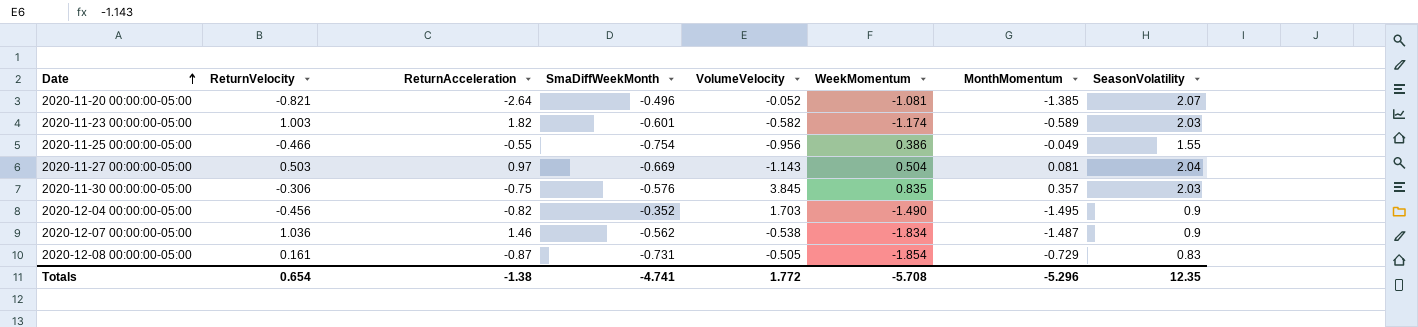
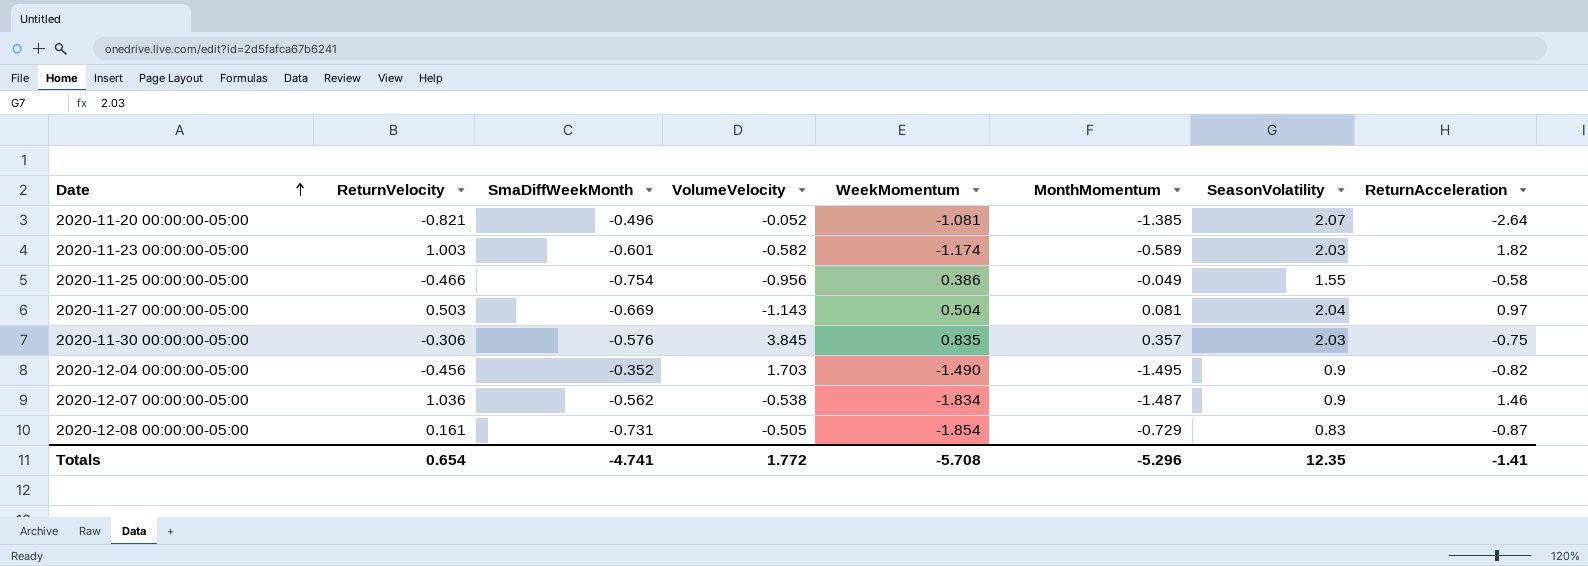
column ReturnAcceleration | position: 3 -> 8
2020-11-25 00:00:00-05:00 | ReturnAcceleration: -0.55 -> -0.58
Totals | ReturnAcceleration: -1.38 -> -1.41

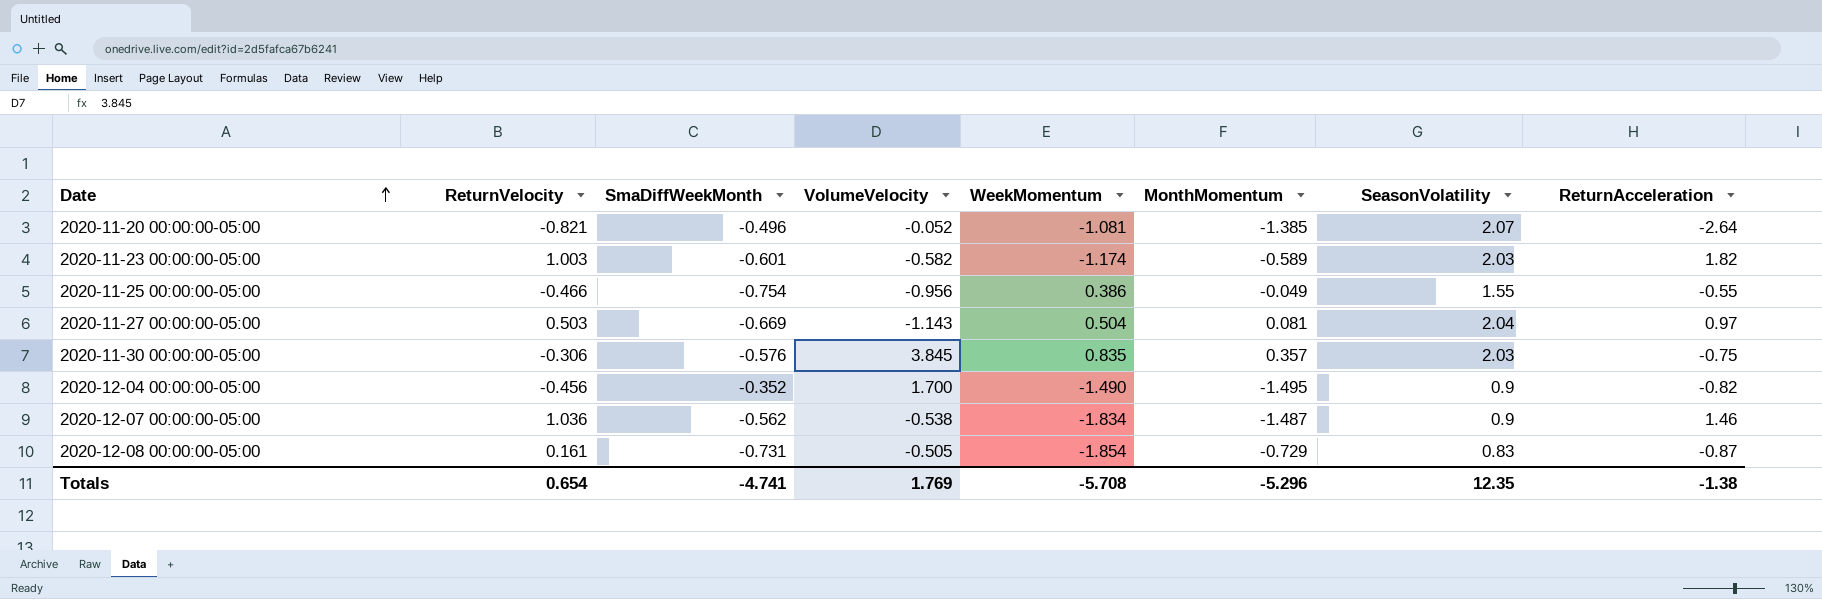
2020-11-25 00:00:00-05:00 | ReturnAcceleration: -0.58 -> -0.55
2020-12-04 00:00:00-05:00 | VolumeVelocity: 1.703 -> 1.700
Totals | VolumeVelocity: 1.772 -> 1.769
Totals | ReturnAcceleration: -1.41 -> -1.38

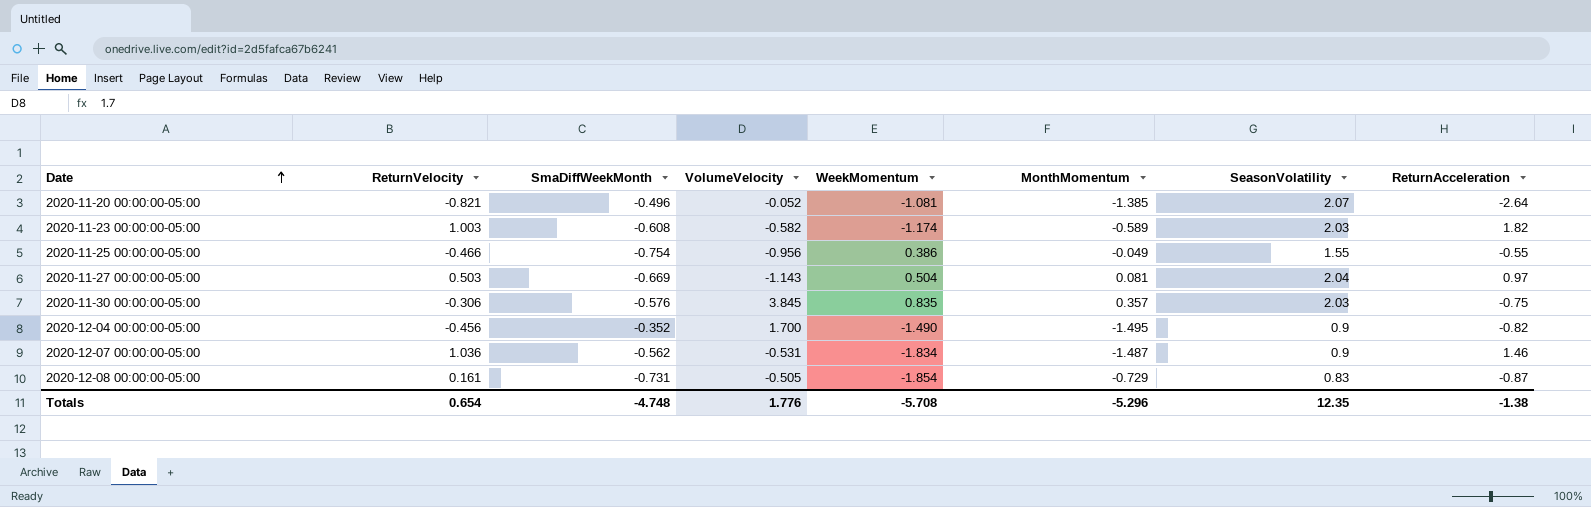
2020-11-23 00:00:00-05:00 | SmaDiffWeekMonth: -0.601 -> -0.608
2020-12-07 00:00:00-05:00 | VolumeVelocity: -0.538 -> -0.531
Totals | SmaDiffWeekMonth: -4.741 -> -4.748
Totals | VolumeVelocity: 1.769 -> 1.776

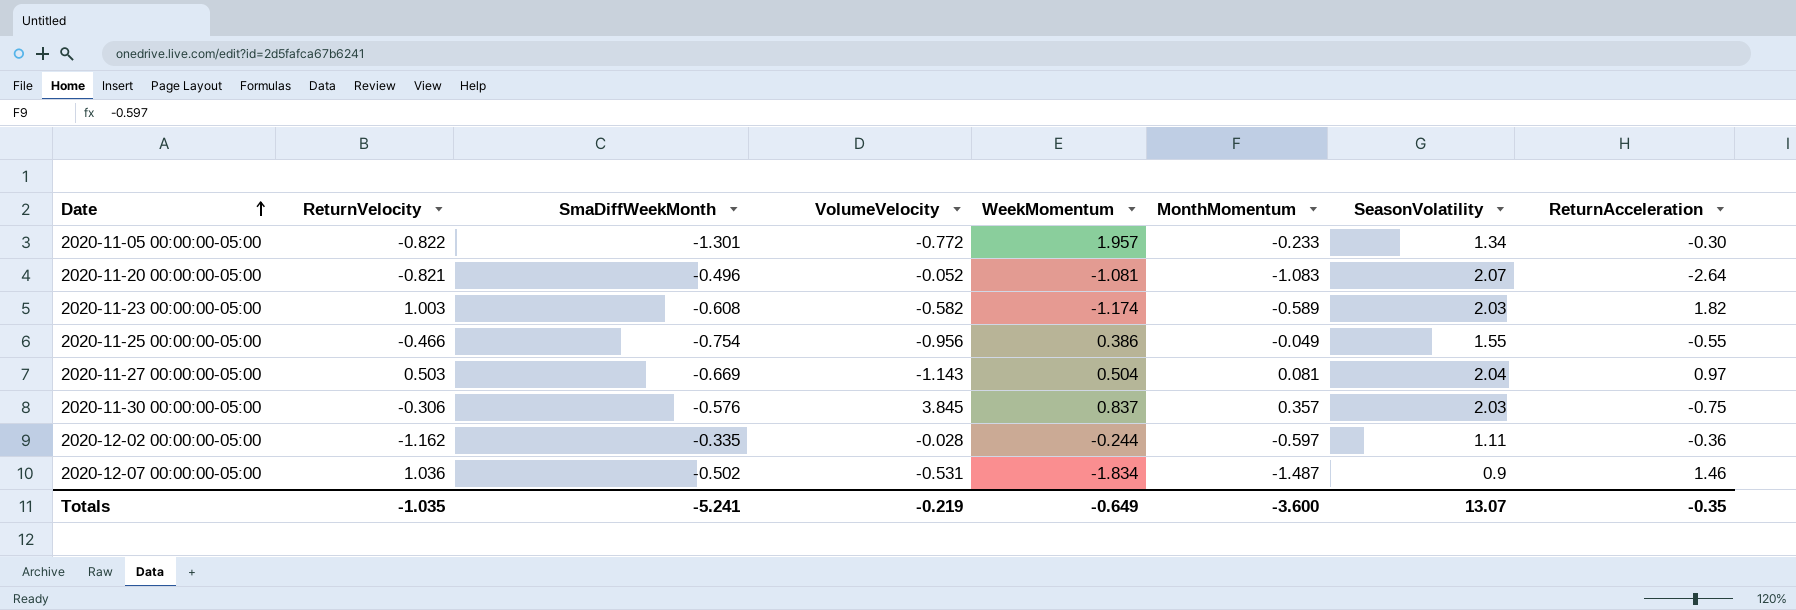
row 2020-12-04 00:00:00-05:00: -0.456 | -0.352 | 1.700 | -1.490 | -1.495 | 0.9 | -0.82 -> none
row 2020-12-08 00:00:00-05:00: 0.161 | -0.731 | -0.505 | -1.854 | -0.729 | 0.83 | -0.87 -> none
row 2020-11-05 00:00:00-05:00: none -> -0.822 | -1.301 | -0.772 | 1.957 | -0.233 | 1.34 | -0.30
2020-11-20 00:00:00-05:00 | MonthMomentum: -1.385 -> -1.083
2020-11-30 00:00:00-05:00 | WeekMomentum: 0.835 -> 0.837
row 2020-12-02 00:00:00-05:00: none -> -1.162 | -0.335 | -0.028 | -0.244 | -0.597 | 1.11 | -0.36
2020-12-07 00:00:00-05:00 | SmaDiffWeekMonth: -0.562 -> -0.502
Totals | ReturnVelocity: 0.654 -> -1.035
Totals | SmaDiffWeekMonth: -4.748 -> -5.241
Totals | VolumeVelocity: 1.776 -> -0.219
Totals | WeekMomentum: -5.708 -> -0.649
Totals | MonthMomentum: -5.296 -> -3.600
Totals | SeasonVolatility: 12.35 -> 13.07
Totals | ReturnAcceleration: -1.38 -> -0.35

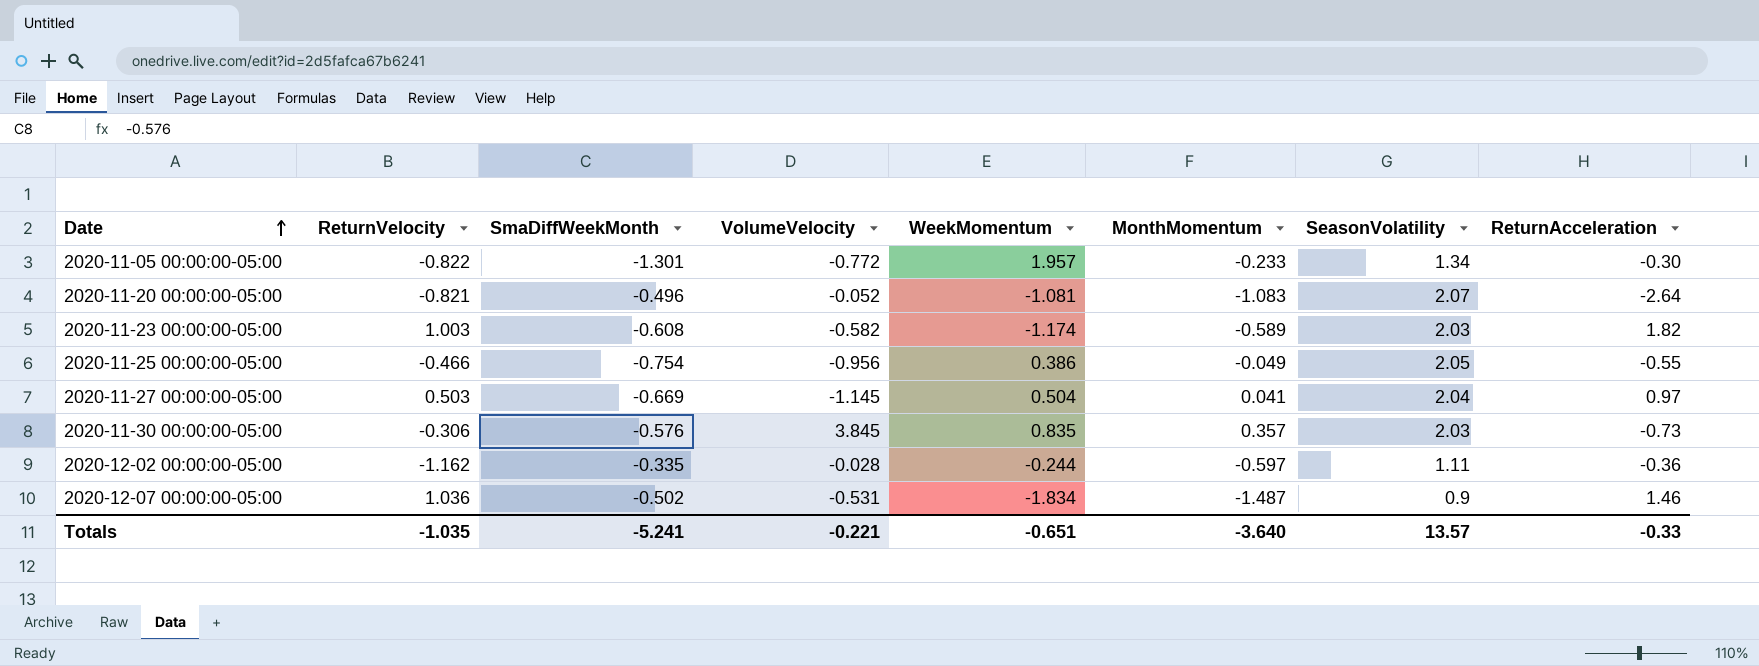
2020-11-25 00:00:00-05:00 | SeasonVolatility: 1.55 -> 2.05
2020-11-27 00:00:00-05:00 | VolumeVelocity: -1.143 -> -1.145
2020-11-27 00:00:00-05:00 | MonthMomentum: 0.081 -> 0.041
2020-11-30 00:00:00-05:00 | WeekMomentum: 0.837 -> 0.835
2020-11-30 00:00:00-05:00 | ReturnAcceleration: -0.75 -> -0.73
Totals | VolumeVelocity: -0.219 -> -0.221
Totals | WeekMomentum: -0.649 -> -0.651
Totals | MonthMomentum: -3.600 -> -3.640
Totals | SeasonVolatility: 13.07 -> 13.57
Totals | ReturnAcceleration: -0.35 -> -0.33

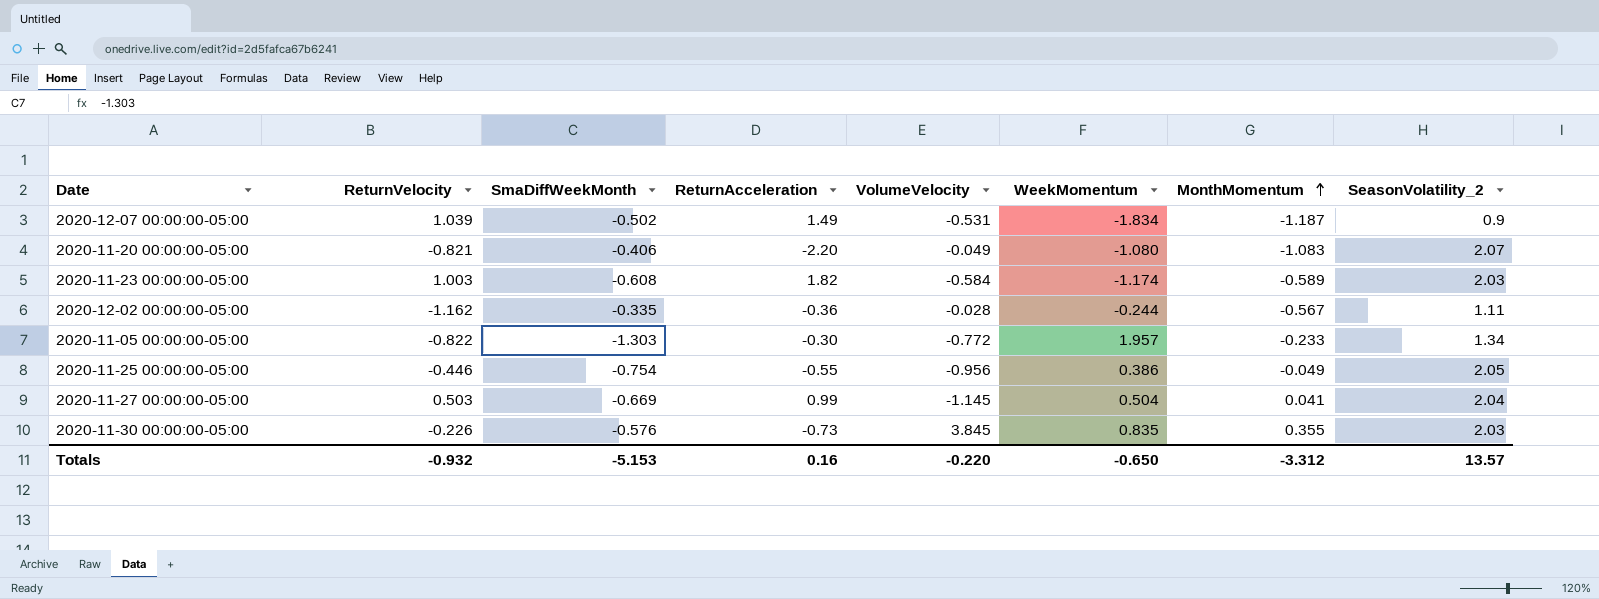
row order: Date ascending -> MonthMomentum ascending
column ReturnAcceleration | position: 8 -> 4
column name: SeasonVolatility -> SeasonVolatility_2
2020-12-07 00:00:00-05:00 | ReturnVelocity: 1.036 -> 1.039
2020-12-07 00:00:00-05:00 | ReturnAcceleration: 1.46 -> 1.49
2020-12-07 00:00:00-05:00 | MonthMomentum: -1.487 -> -1.187
2020-11-20 00:00:00-05:00 | SmaDiffWeekMonth: -0.496 -> -0.406
2020-11-20 00:00:00-05:00 | ReturnAcceleration: -2.64 -> -2.20
2020-11-20 00:00:00-05:00 | VolumeVelocity: -0.052 -> -0.049
2020-11-20 00:00:00-05:00 | WeekMomentum: -1.081 -> -1.080
2020-11-23 00:00:00-05:00 | VolumeVelocity: -0.582 -> -0.584
2020-12-02 00:00:00-05:00 | MonthMomentum: -0.597 -> -0.567
2020-11-05 00:00:00-05:00 | SmaDiffWeekMonth: -1.301 -> -1.303
2020-11-25 00:00:00-05:00 | ReturnVelocity: -0.466 -> -0.446
2020-11-27 00:00:00-05:00 | ReturnAcceleration: 0.97 -> 0.99
2020-11-30 00:00:00-05:00 | ReturnVelocity: -0.306 -> -0.226
2020-11-30 00:00:00-05:00 | MonthMomentum: 0.357 -> 0.355
Totals | ReturnVelocity: -1.035 -> -0.932
Totals | SmaDiffWeekMonth: -5.241 -> -5.153
Totals | ReturnAcceleration: -0.33 -> 0.16
Totals | VolumeVelocity: -0.221 -> -0.220
Totals | WeekMomentum: -0.651 -> -0.650
Totals | MonthMomentum: -3.640 -> -3.312

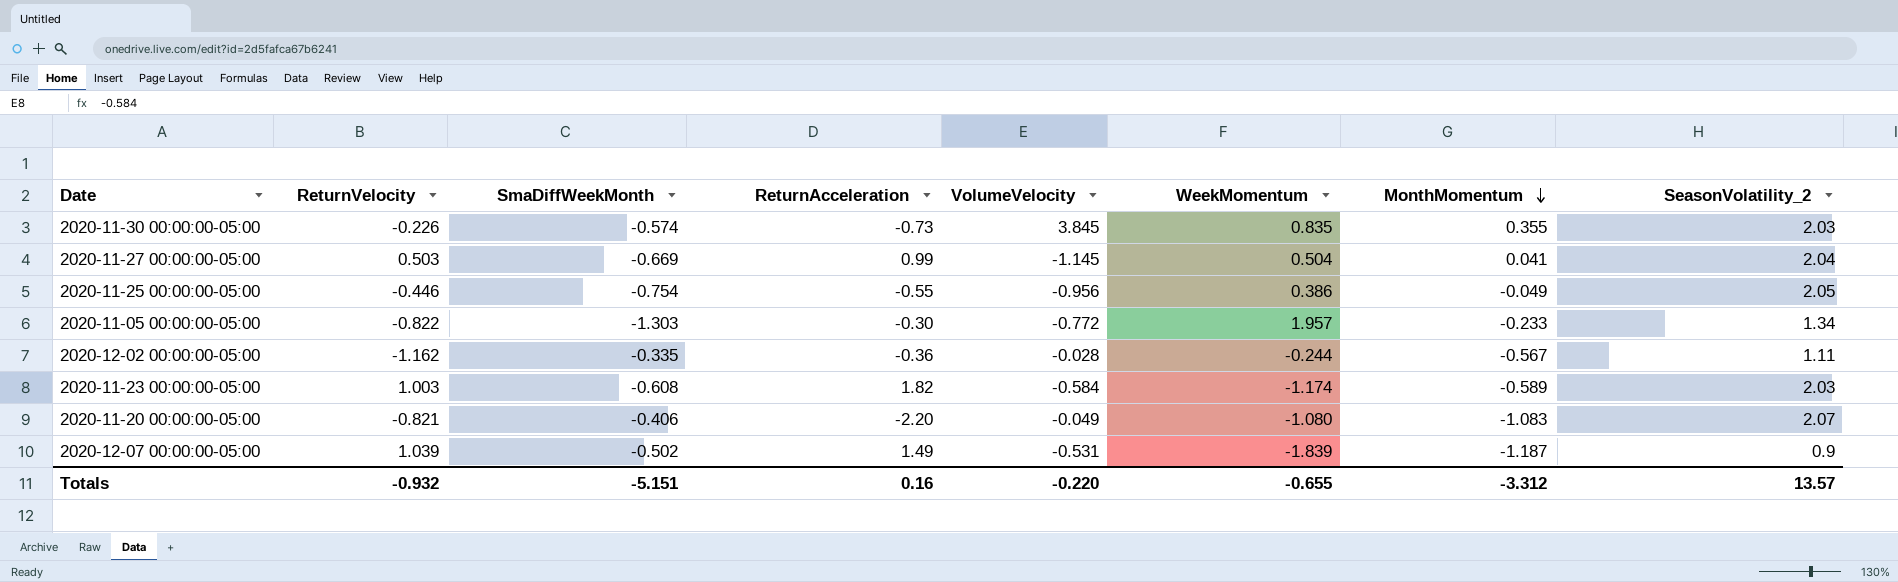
row order: MonthMomentum ascending -> MonthMomentum descending
2020-11-30 00:00:00-05:00 | SmaDiffWeekMonth: -0.576 -> -0.574
2020-12-07 00:00:00-05:00 | WeekMomentum: -1.834 -> -1.839
Totals | SmaDiffWeekMonth: -5.153 -> -5.151
Totals | WeekMomentum: -0.650 -> -0.655

